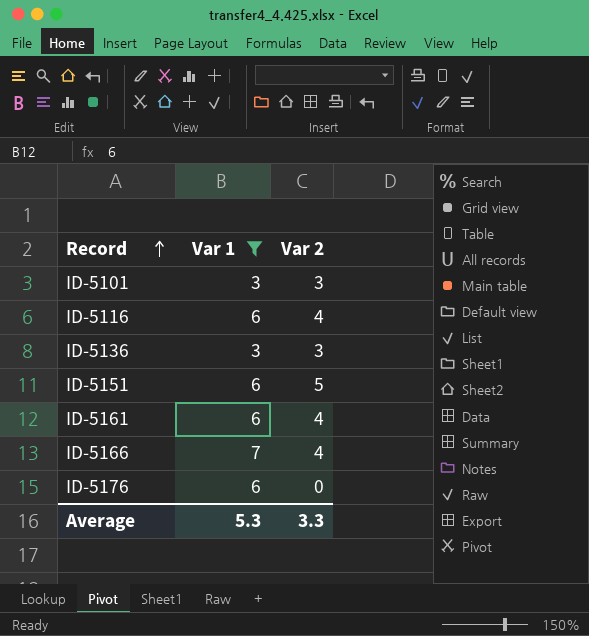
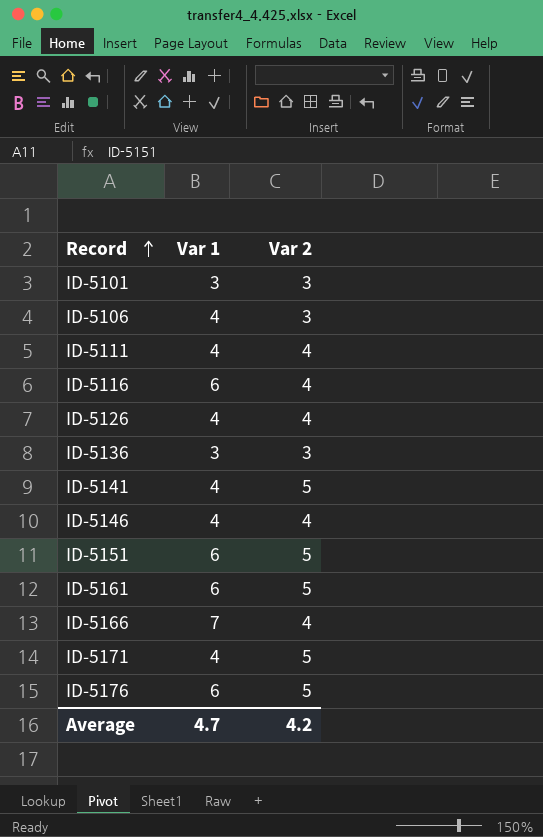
filter: Var 1 != 4 -> none
ID-5161 | Var 2: 4 -> 5
ID-5176 | Var 2: 0 -> 5
Average | Var 1: 5.3 -> 4.7
Average | Var 2: 3.3 -> 4.2

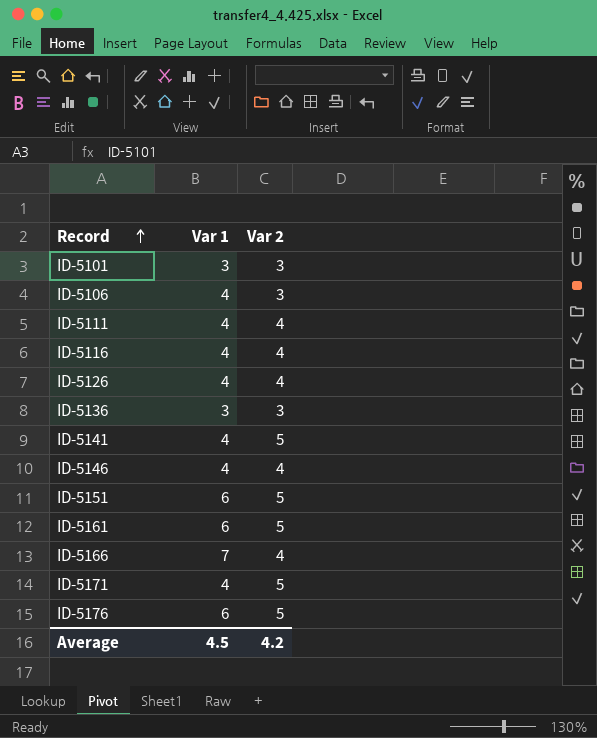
ID-5116 | Var 1: 6 -> 4
Average | Var 1: 4.7 -> 4.5

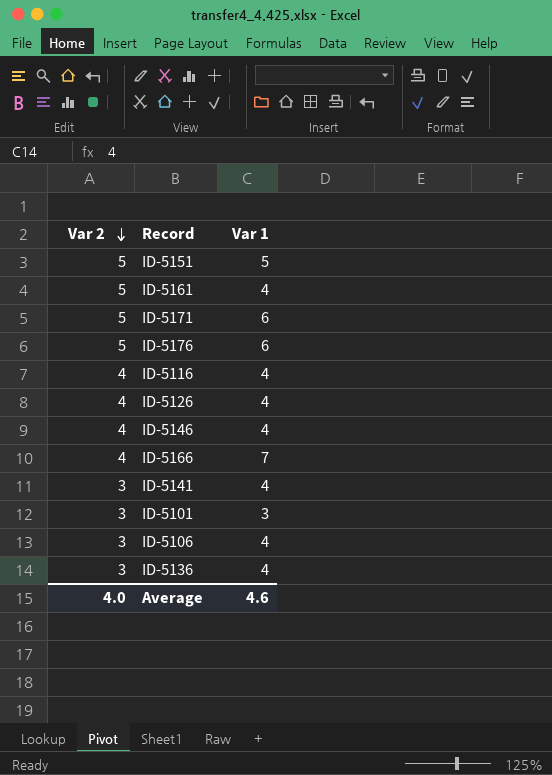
row order: Record ascending -> Var 2 descending
column Var 2 | position: 3 -> 1
row ID-5111: 4 | 4 -> none
ID-5151 | Var 1: 6 -> 5
ID-5161 | Var 1: 6 -> 4
ID-5171 | Var 1: 4 -> 6
ID-5141 | Var 2: 5 -> 3
ID-5136 | Var 1: 3 -> 4
Average | Var 2: 4.2 -> 4.0
Average | Var 1: 4.5 -> 4.6

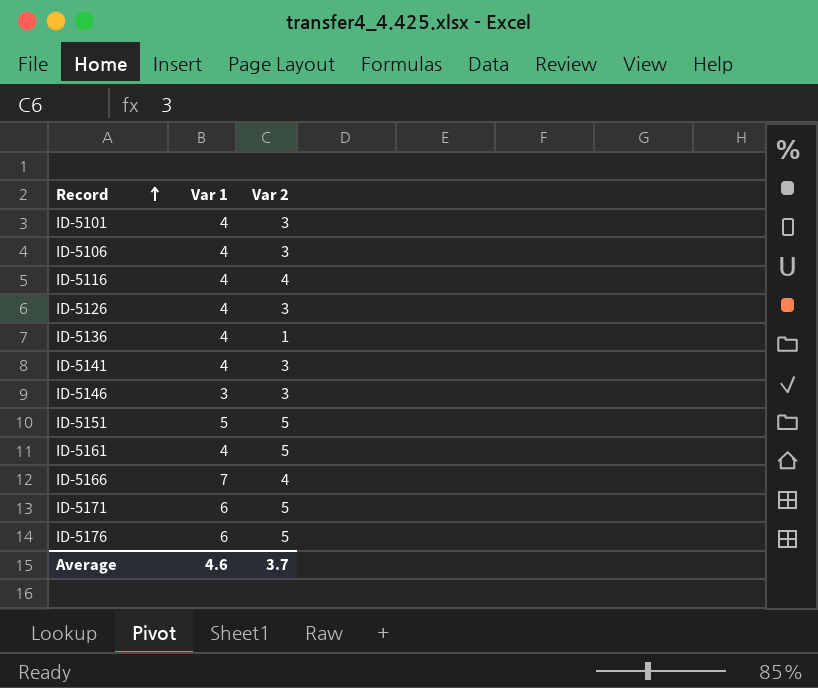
row order: Var 2 descending -> Record ascending
column Var 2 | position: 1 -> 3
ID-5101 | Var 1: 3 -> 4
ID-5126 | Var 2: 4 -> 3
ID-5136 | Var 2: 3 -> 1
ID-5146 | Var 1: 4 -> 3
ID-5146 | Var 2: 4 -> 3
Average | Var 2: 4.0 -> 3.7

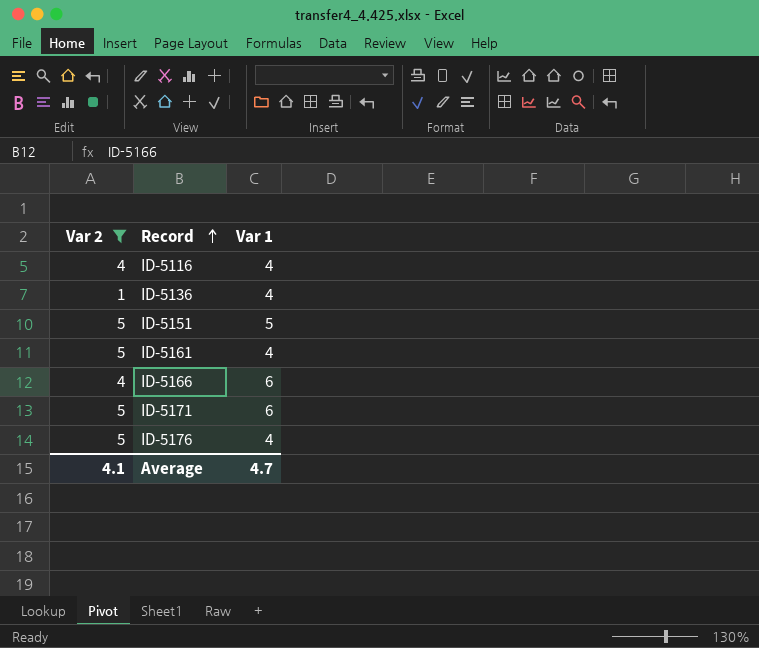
filter: none -> Var 2 != 3
column Var 2 | position: 3 -> 1
ID-5166 | Var 1: 7 -> 6
ID-5176 | Var 1: 6 -> 4
Average | Var 2: 3.7 -> 4.1
Average | Var 1: 4.6 -> 4.7

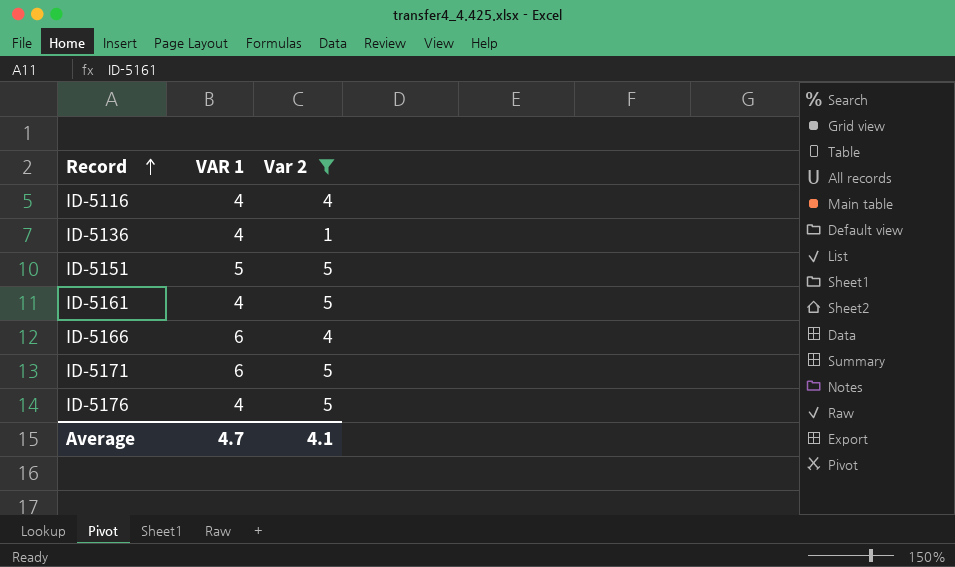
column name: Var 1 -> VAR 1
column Var 2 | position: 1 -> 3

